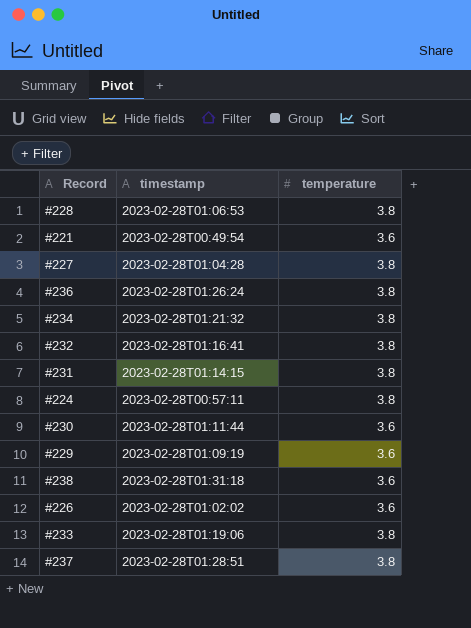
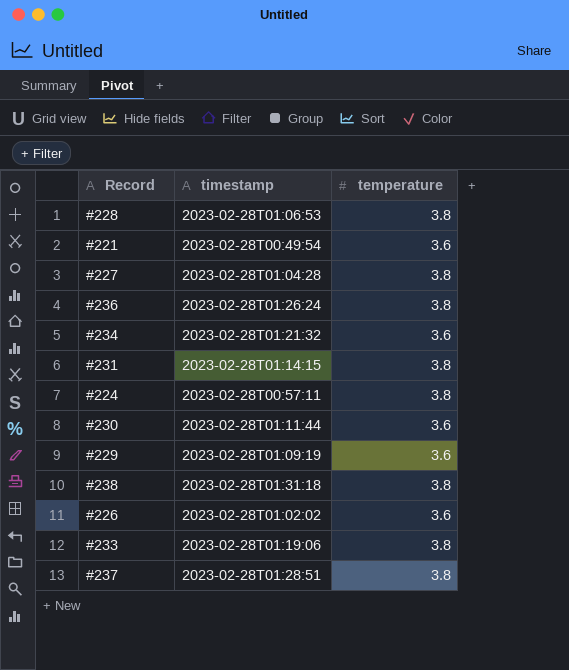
row #232: 2023-02-28T01:16:41 | 3.8 -> none
#234 | temperature: 3.8 -> 3.6
#238 | temperature: 3.6 -> 3.8

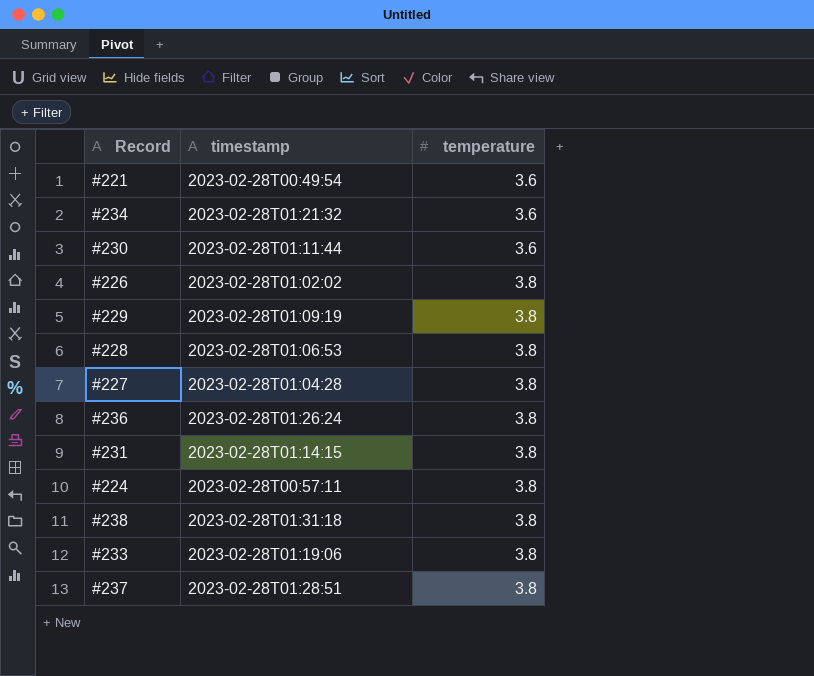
row order: none -> temperature ascending
#226 | temperature: 3.6 -> 3.8
#229 | temperature: 3.6 -> 3.8

